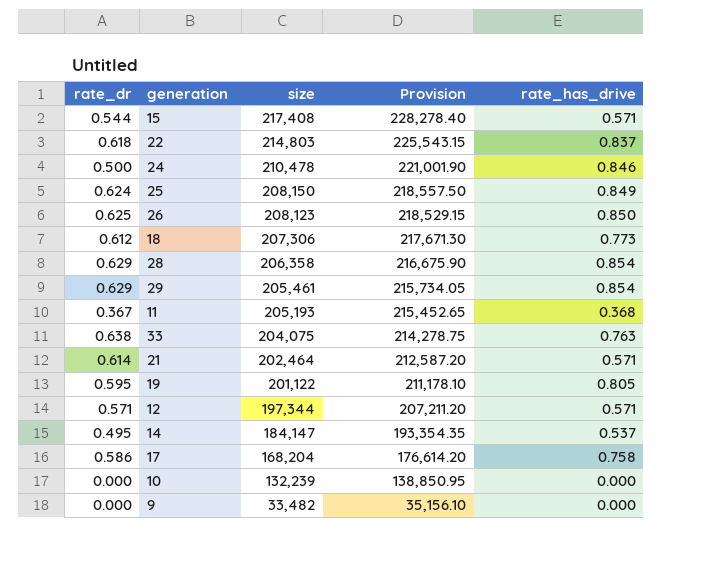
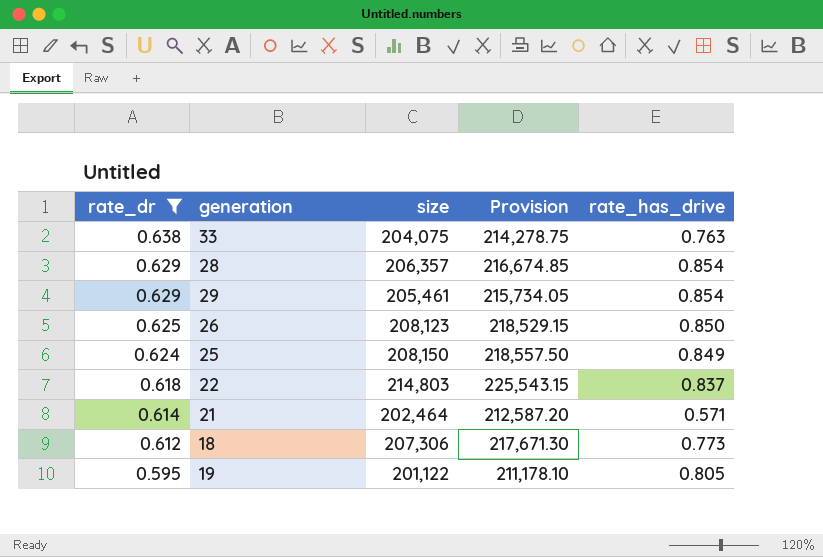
filter: none -> rate_dr >= 0.595
row order: size descending -> rate_dr descending
28 | size: 206,358 -> 206,357
28 | Provision: 216,675.90 -> 216,674.85

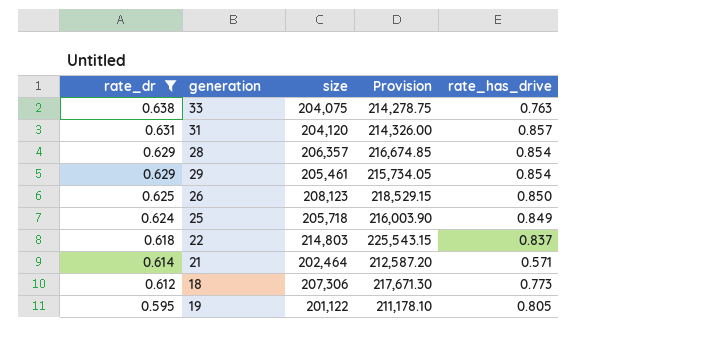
row 31: none -> 0.631 | 204,120 | 214,326.00 | 0.857
25 | size: 208,150 -> 205,718
25 | Provision: 218,557.50 -> 216,003.90

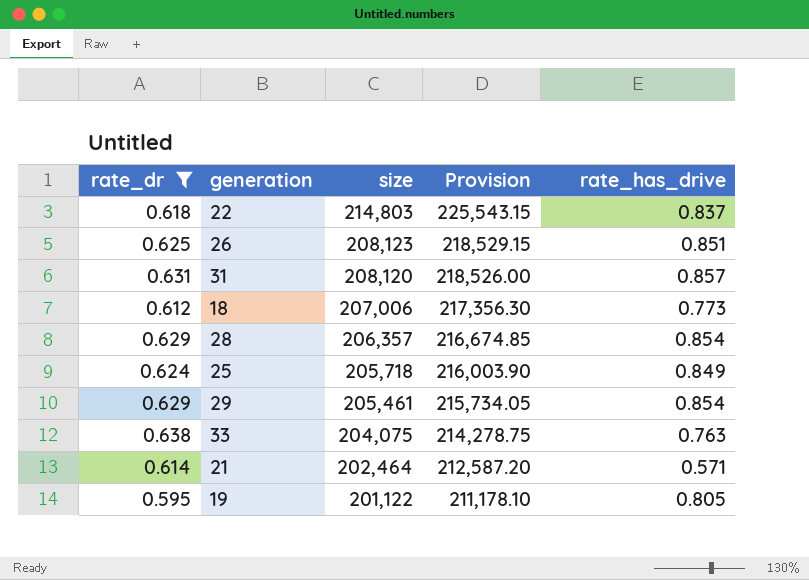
row order: rate_dr descending -> size descending
26 | rate_has_drive: 0.850 -> 0.851
31 | size: 204,120 -> 208,120
31 | Provision: 214,326.00 -> 218,526.00
18 | size: 207,306 -> 207,006
18 | Provision: 217,671.30 -> 217,356.30

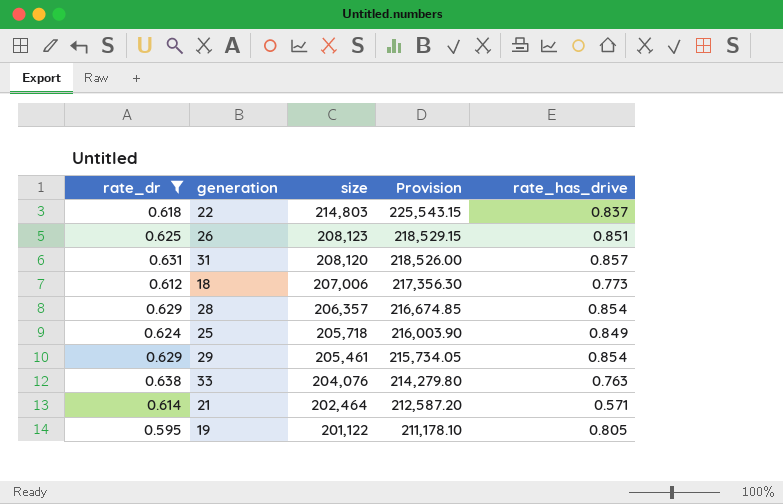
33 | size: 204,075 -> 204,076
33 | Provision: 214,278.75 -> 214,279.80

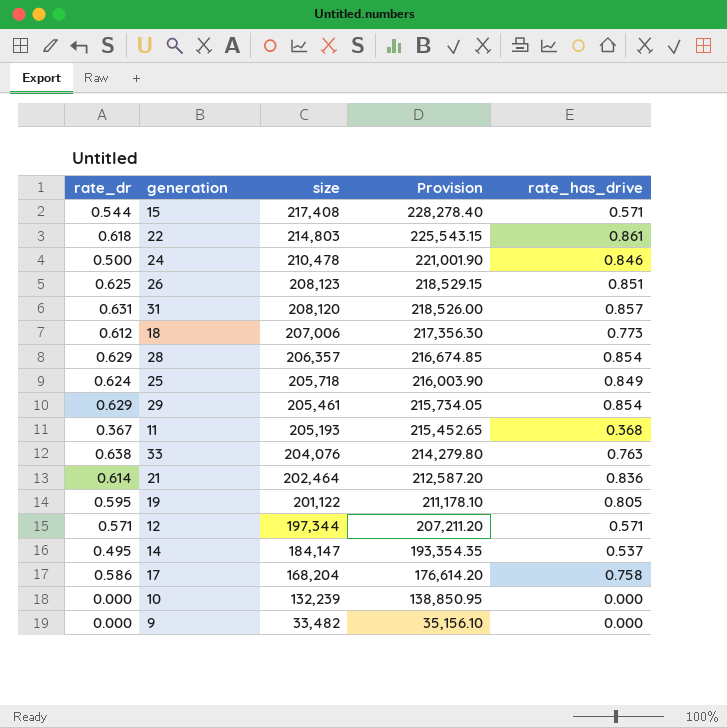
filter: rate_dr >= 0.595 -> none
22 | rate_has_drive: 0.837 -> 0.861
21 | rate_has_drive: 0.571 -> 0.836

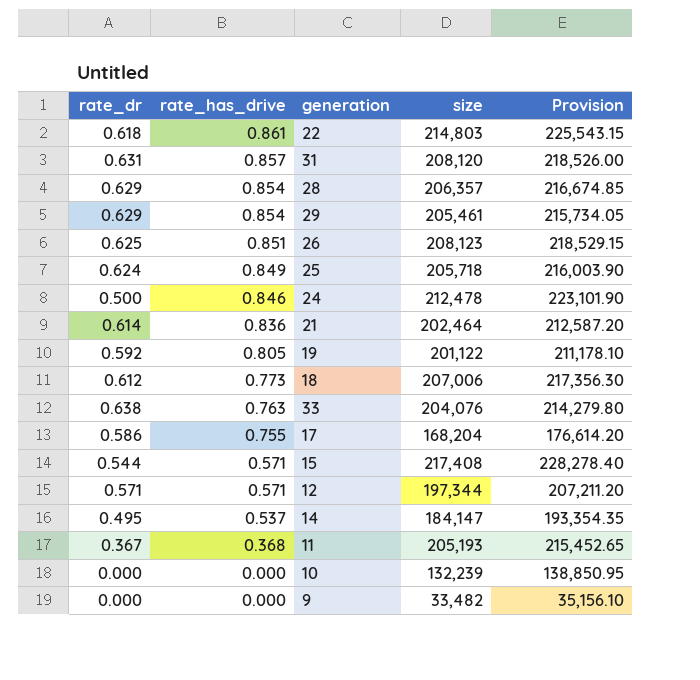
row order: size descending -> rate_has_drive descending
column rate_has_drive | position: 5 -> 2
24 | size: 210,478 -> 212,478
24 | Provision: 221,001.90 -> 223,101.90
19 | rate_dr: 0.595 -> 0.592
17 | rate_has_drive: 0.758 -> 0.755

